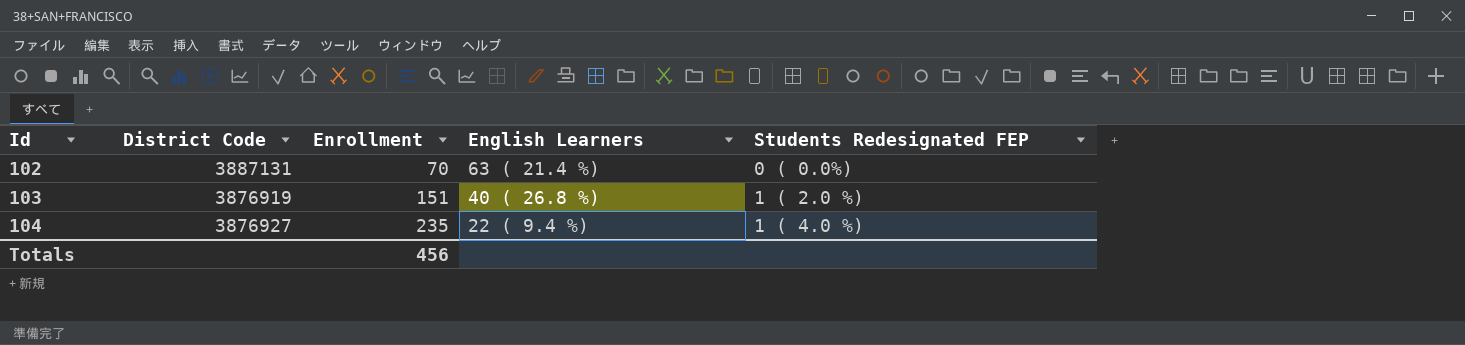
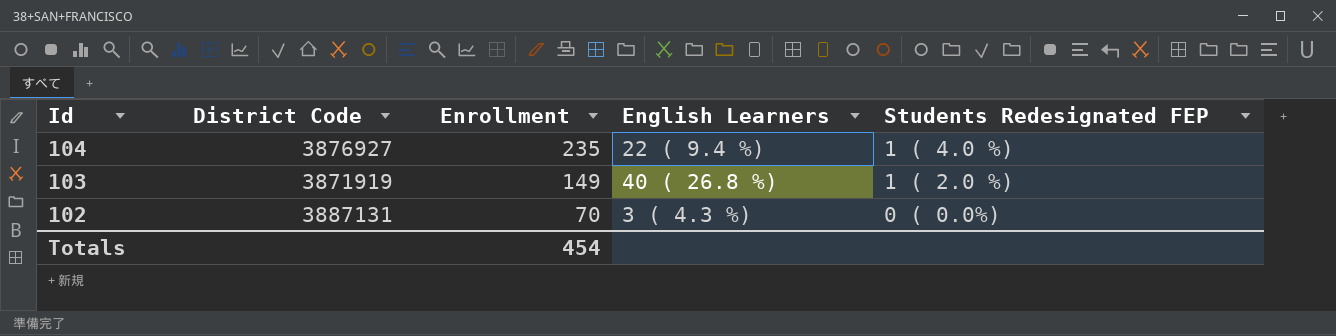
row order: Id ascending -> Id descending
103 | District Code: 3876919 -> 3871919
103 | Enrollment: 151 -> 149
102 | English Learners: 63 ( 21.4 %) -> 3 ( 4.3 %)
Totals | Enrollment: 456 -> 454

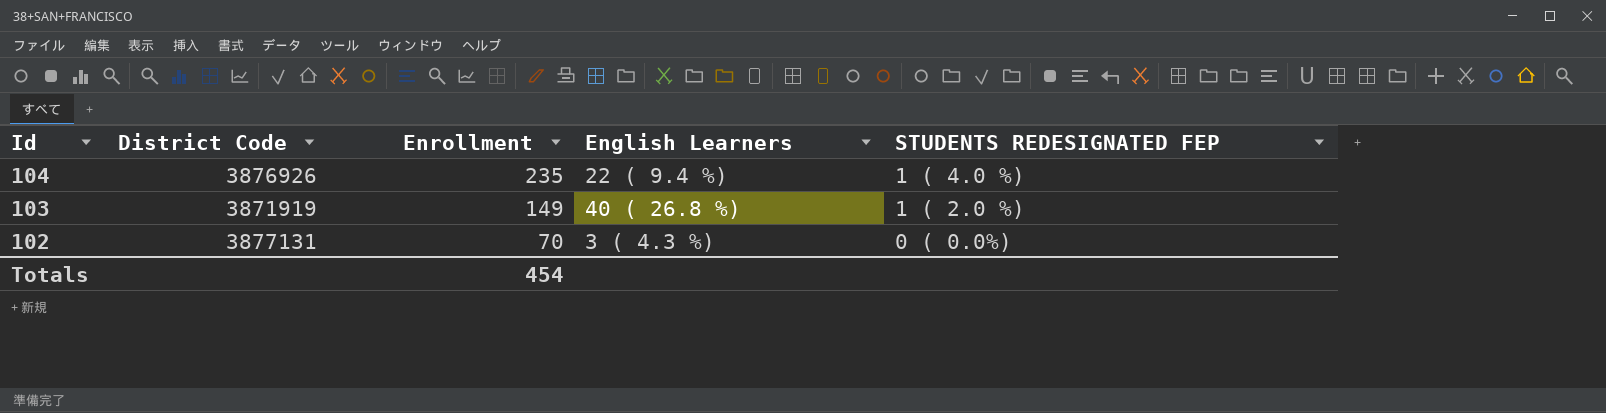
column name: Students Redesignated FEP -> STUDENTS REDESIGNATED FEP
104 | District Code: 3876927 -> 3876926
102 | District Code: 3887131 -> 3877131

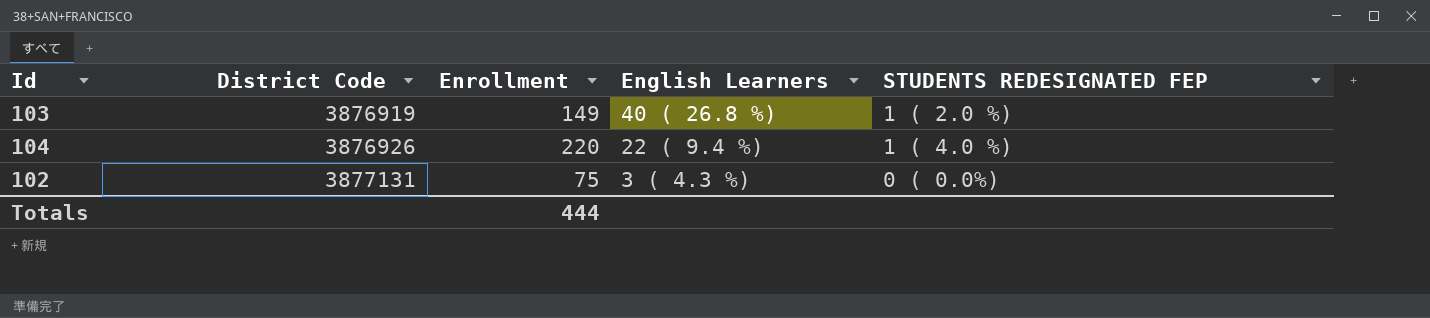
row order: Id descending -> District Code ascending
103 | District Code: 3871919 -> 3876919
104 | Enrollment: 235 -> 220
102 | Enrollment: 70 -> 75
Totals | Enrollment: 454 -> 444

